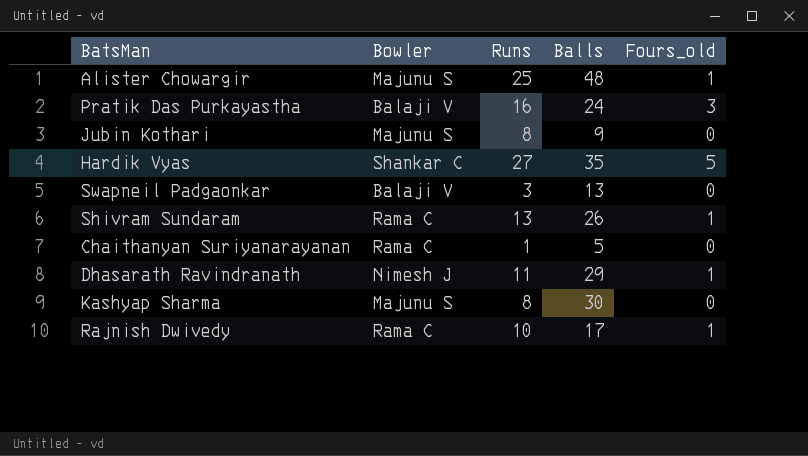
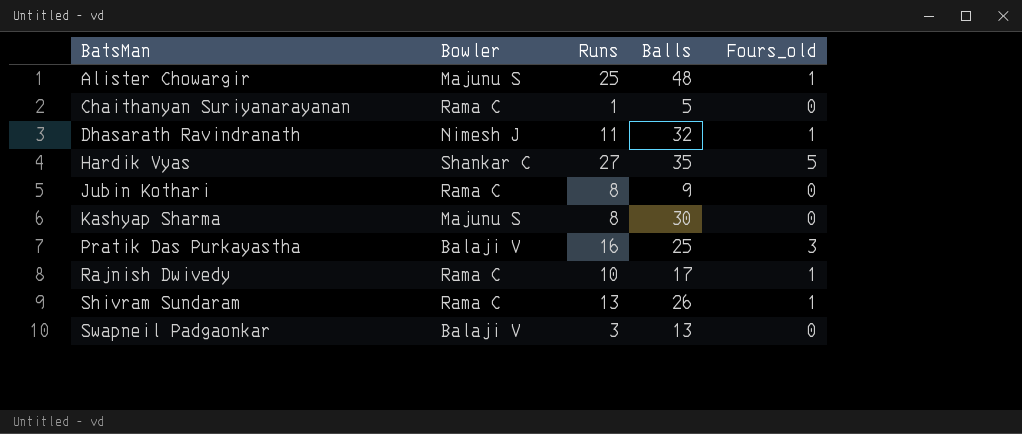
row order: none -> BatsMan ascending
Dhasarath Ravindranath | Balls: 29 -> 32
Jubin Kothari | Bowler: Majunu S -> Rama C
Pratik Das Purkayastha | Balls: 24 -> 25

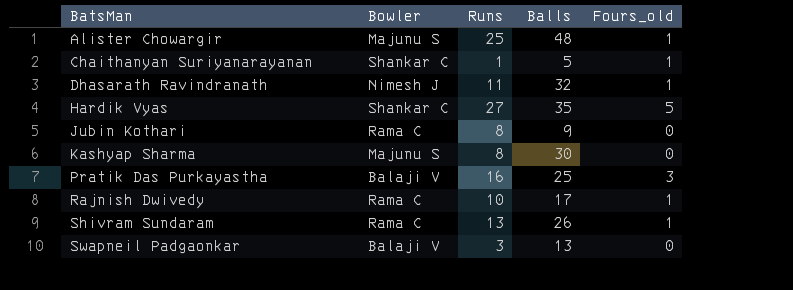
Chaithanyan Suriyanarayanan | Bowler: Rama C -> Shankar C
Chaithanyan Suriyanarayanan | Fours_old: 0 -> 1

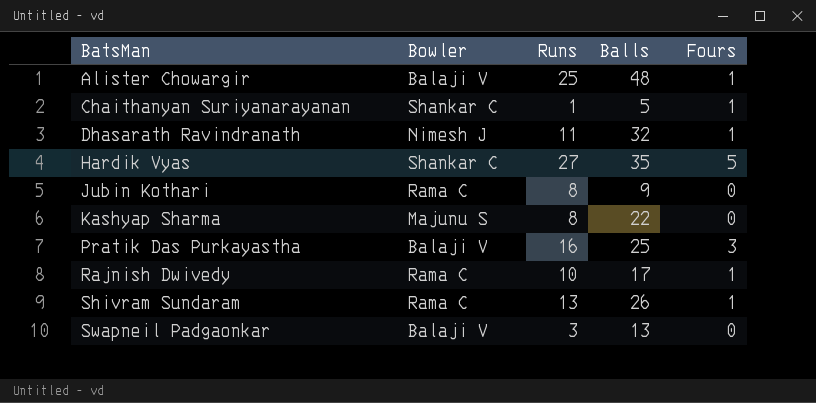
column name: Fours_old -> Fours
Alister Chowargir | Bowler: Majunu S -> Balaji V
Kashyap Sharma | Balls: 30 -> 22

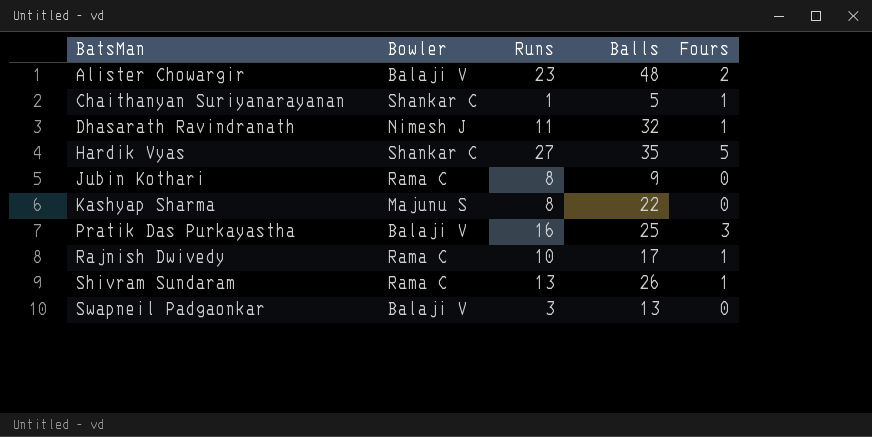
Alister Chowargir | Runs: 25 -> 23
Alister Chowargir | Fours: 1 -> 2

